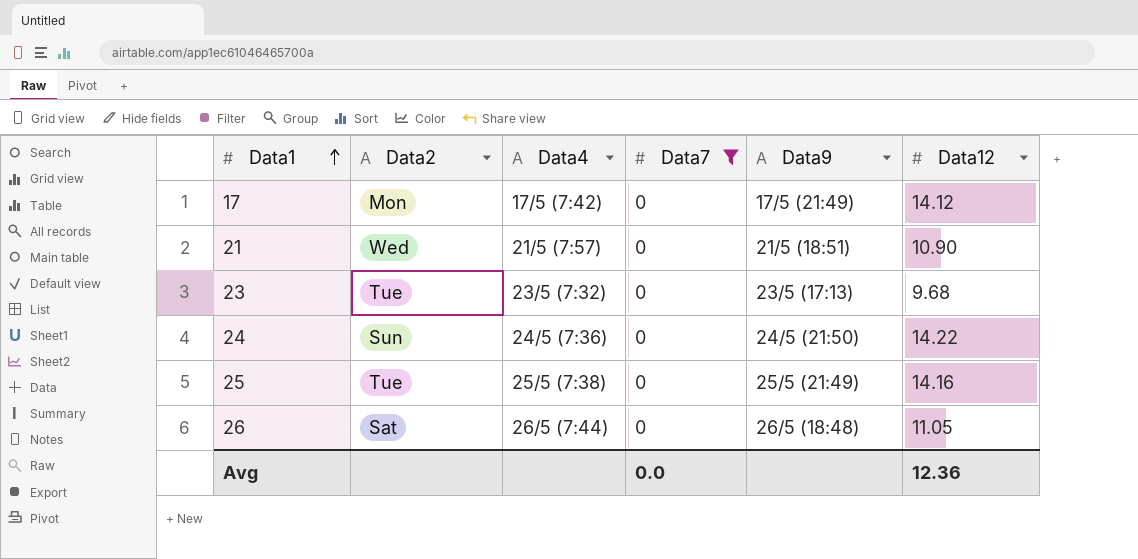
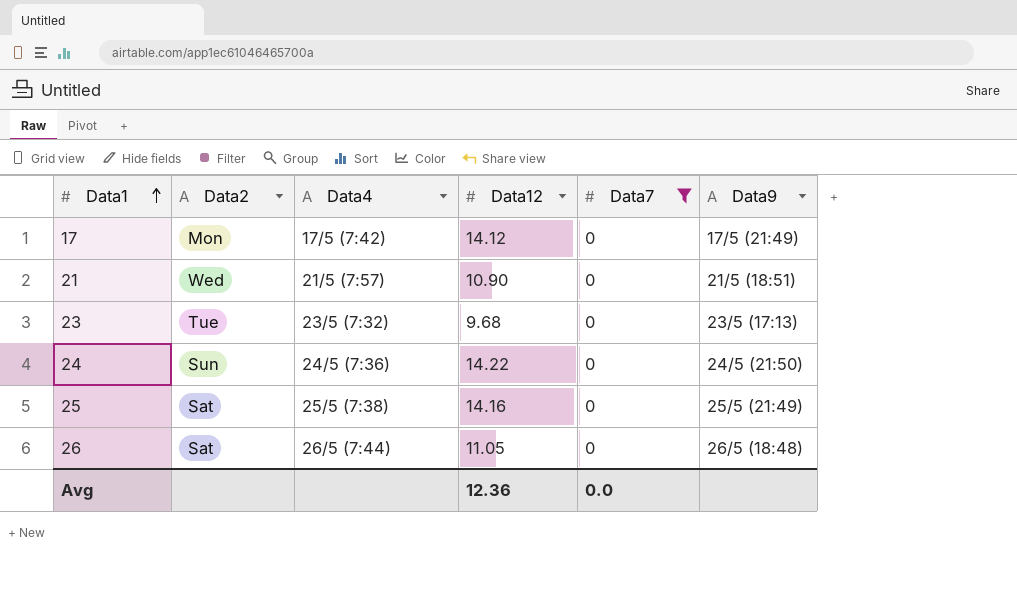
column Data12 | position: 6 -> 4
25 | Data2: Tue -> Sat

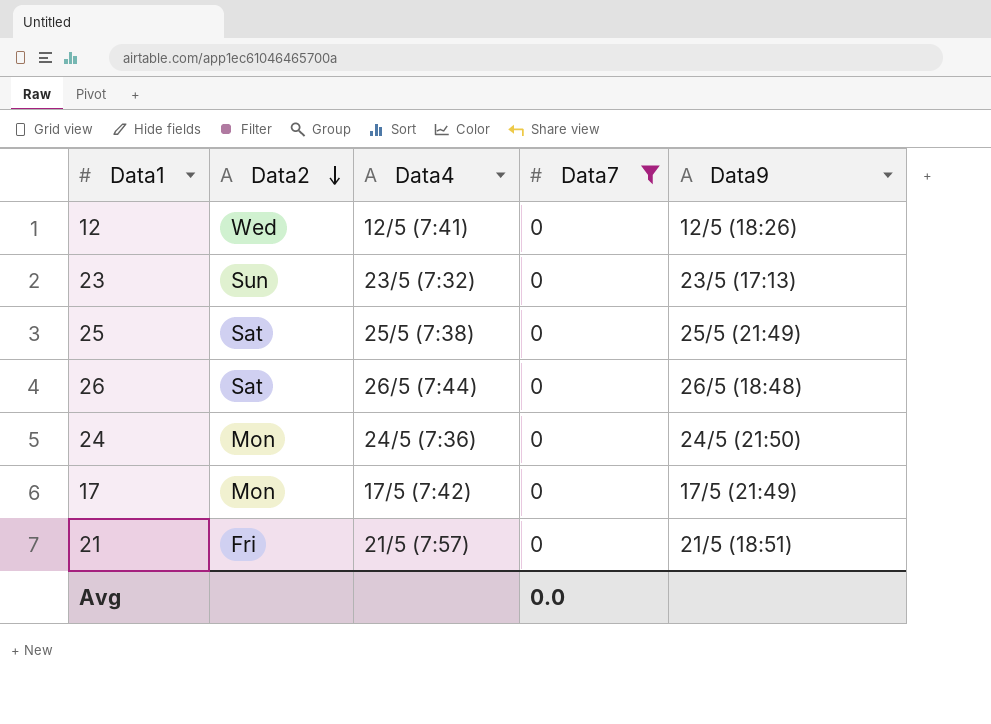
row order: Data1 ascending -> Data2 descending
column Data12 | position: 4 -> none
row 12: none -> Wed | 12/5 (7:41) | 0 | 12/5 (18:26)
23 | Data2: Tue -> Sun
24 | Data2: Sun -> Mon
21 | Data2: Wed -> Fri

